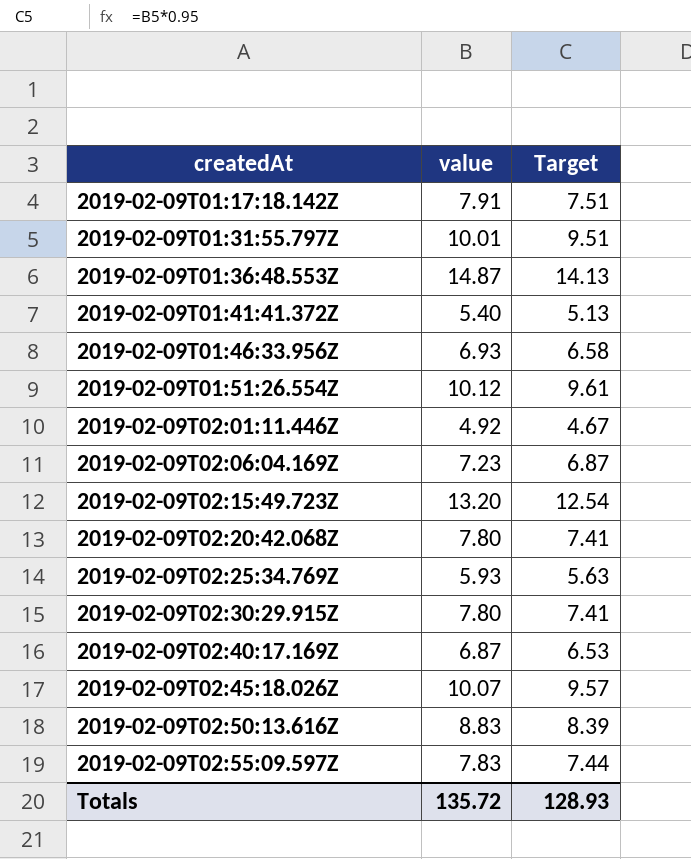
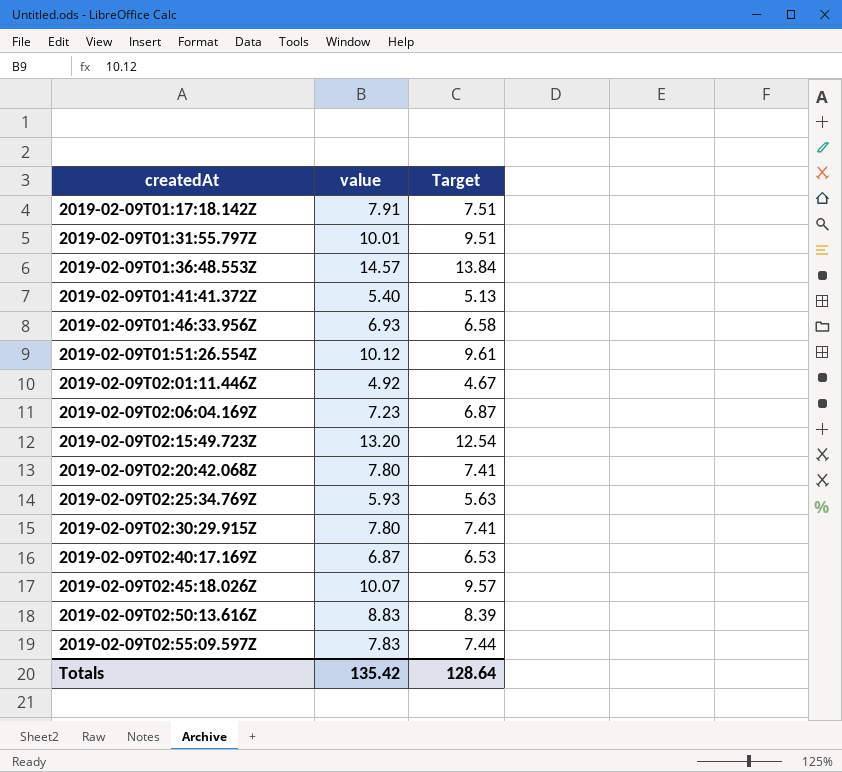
2019-02-09T01:36:48.553Z | value: 14.87 -> 14.57
2019-02-09T01:36:48.553Z | Target: 14.13 -> 13.84
Totals | value: 135.72 -> 135.42
Totals | Target: 128.93 -> 128.64

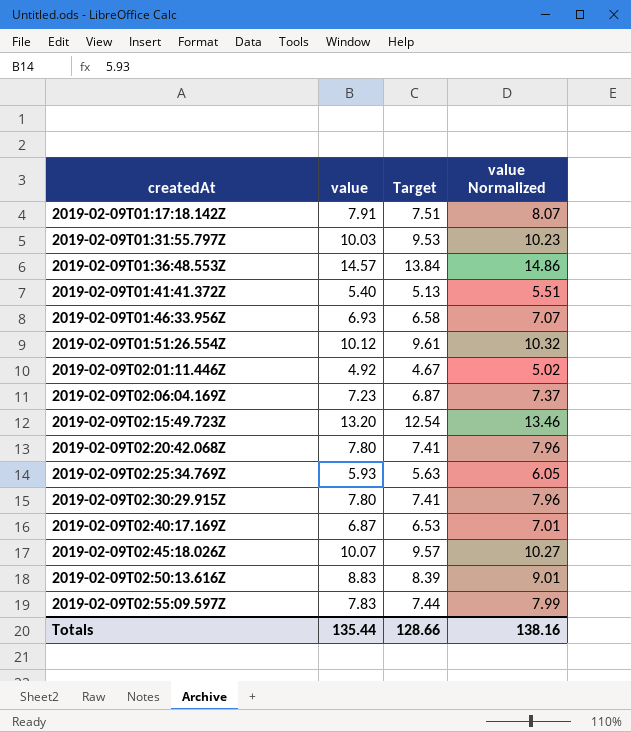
column value Normalized | formula: none -> [value] * 1.02
2019-02-09T01:31:55.797Z | value: 10.01 -> 10.03
2019-02-09T01:31:55.797Z | Target: 9.51 -> 9.53
Totals | value: 135.42 -> 135.44
Totals | Target: 128.64 -> 128.66

